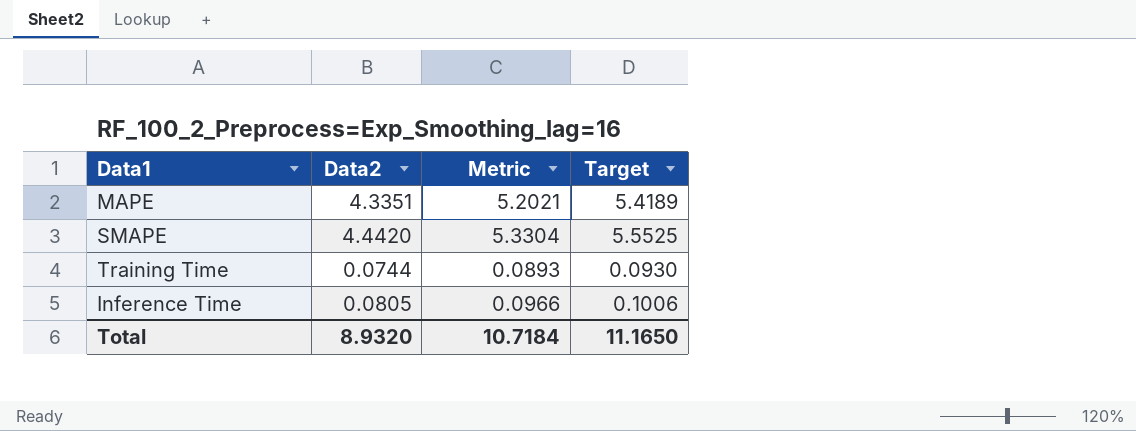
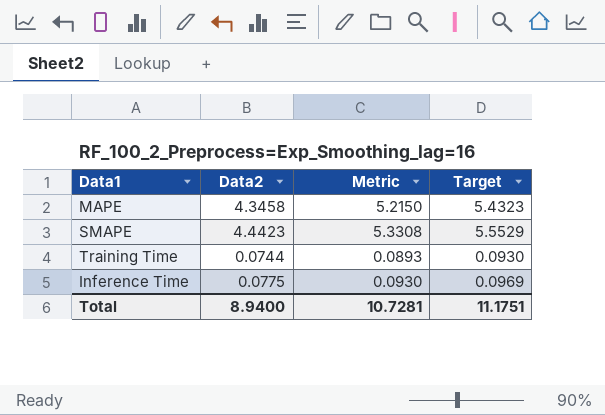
MAPE | Data2: 4.3351 -> 4.3458
MAPE | Metric: 5.2021 -> 5.2150
MAPE | Target: 5.4189 -> 5.4323
SMAPE | Data2: 4.4420 -> 4.4423
SMAPE | Metric: 5.3304 -> 5.3308
SMAPE | Target: 5.5525 -> 5.5529
Inference Time | Data2: 0.0805 -> 0.0775
Inference Time | Metric: 0.0966 -> 0.0930
Inference Time | Target: 0.1006 -> 0.0969
Total | Data2: 8.9320 -> 8.9400
Total | Metric: 10.7184 -> 10.7281
Total | Target: 11.1650 -> 11.1751

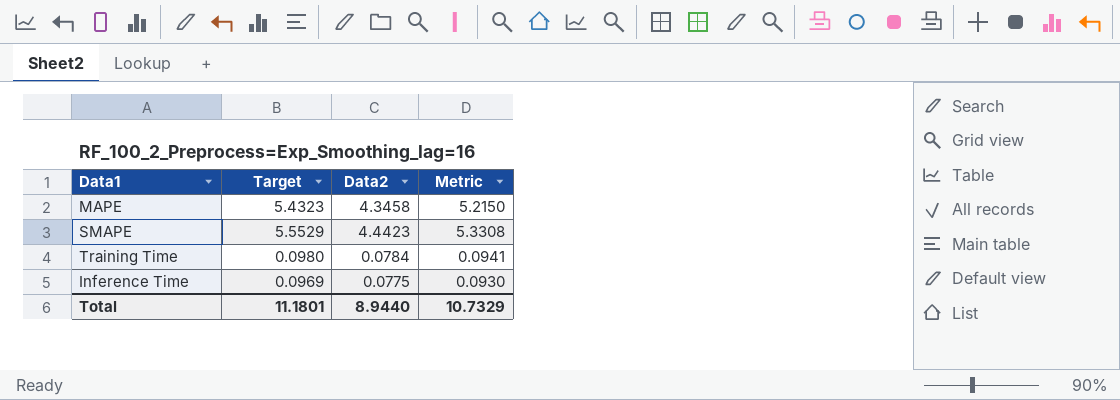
column Target | position: 4 -> 2
Training Time | Target: 0.0930 -> 0.0980
Training Time | Data2: 0.0744 -> 0.0784
Training Time | Metric: 0.0893 -> 0.0941
Total | Target: 11.1751 -> 11.1801
Total | Data2: 8.9400 -> 8.9440
Total | Metric: 10.7281 -> 10.7329

